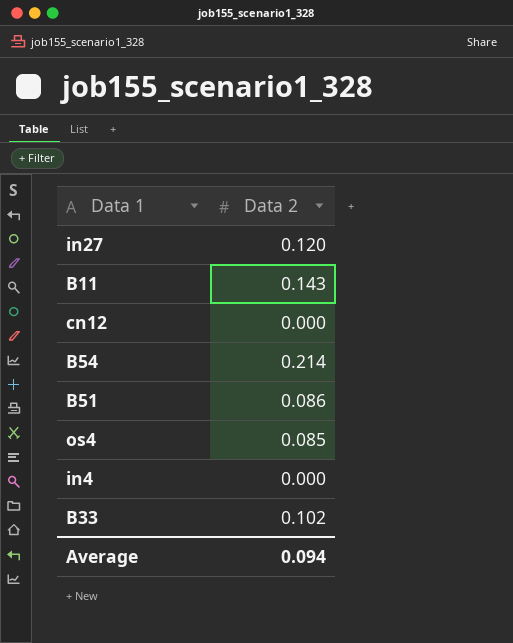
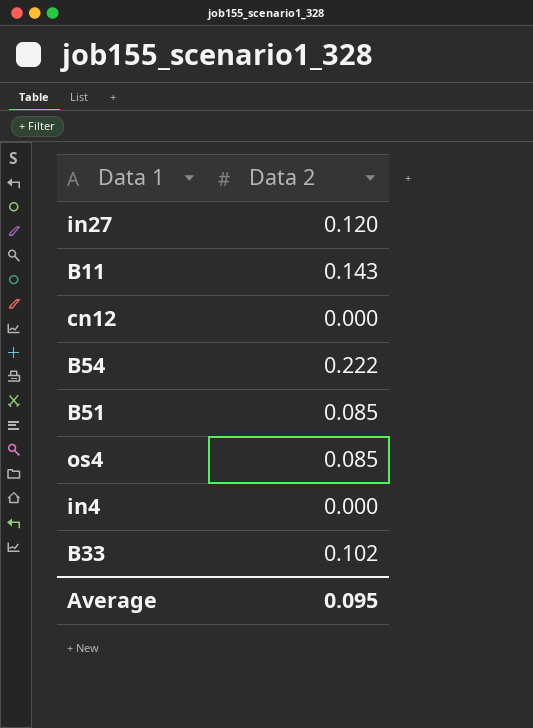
B54 | Data 2: 0.214 -> 0.222
B51 | Data 2: 0.086 -> 0.085
Average | Data 2: 0.094 -> 0.095

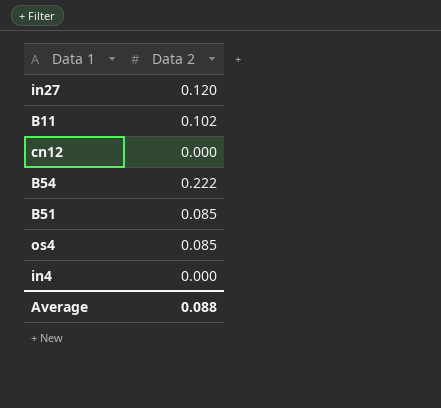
row B33: 0.102 -> none
B11 | Data 2: 0.143 -> 0.102
Average | Data 2: 0.095 -> 0.088

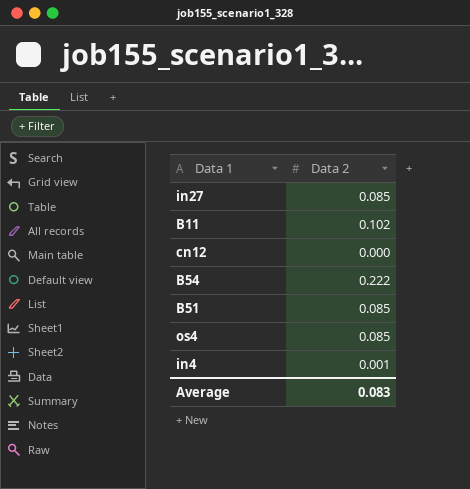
in27 | Data 2: 0.120 -> 0.085
in4 | Data 2: 0.000 -> 0.001
Average | Data 2: 0.088 -> 0.083

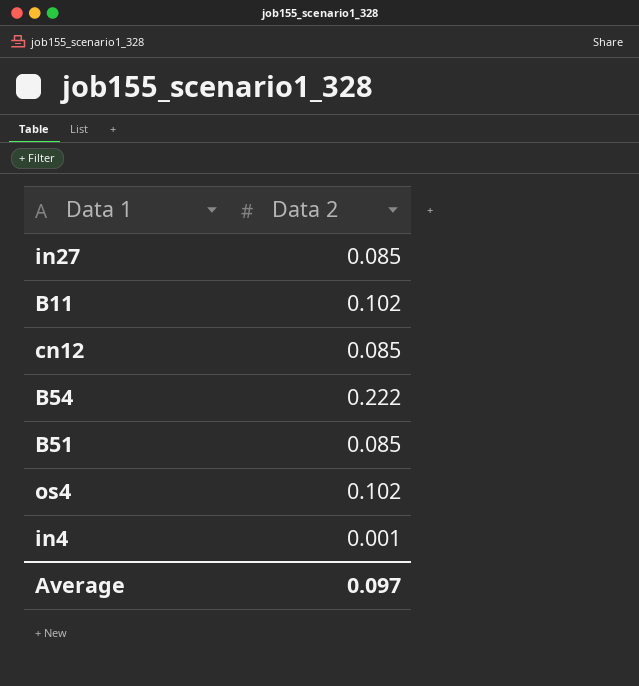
cn12 | Data 2: 0.000 -> 0.085
os4 | Data 2: 0.085 -> 0.102
Average | Data 2: 0.083 -> 0.097

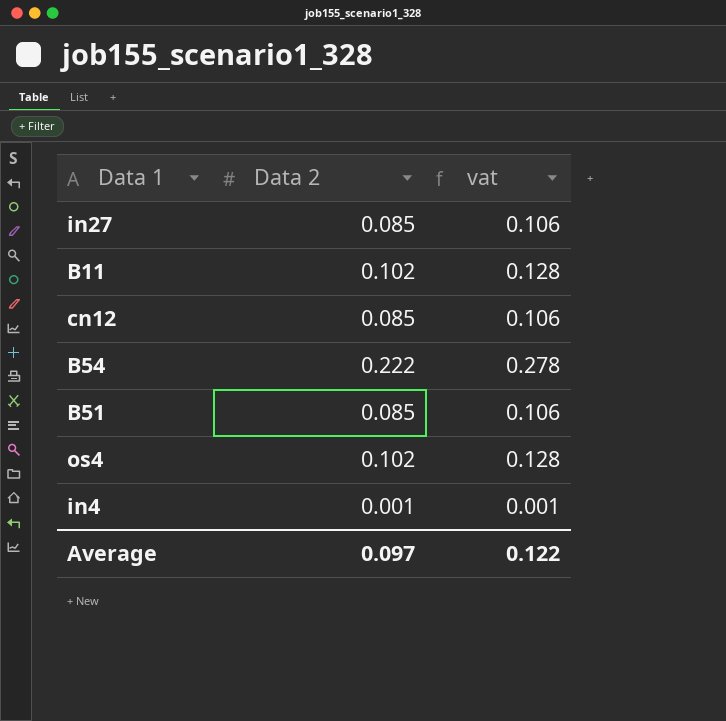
column vat | formula: none -> [Data 2] * 1.25

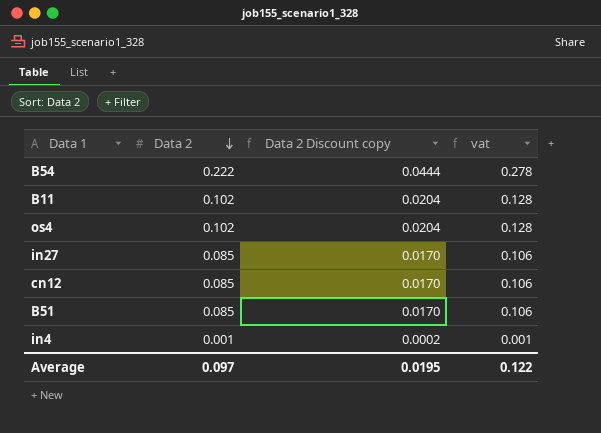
row order: none -> Data 2 descending
column Data 2 Discount copy | formula: none -> [Data 2] * 0.2

